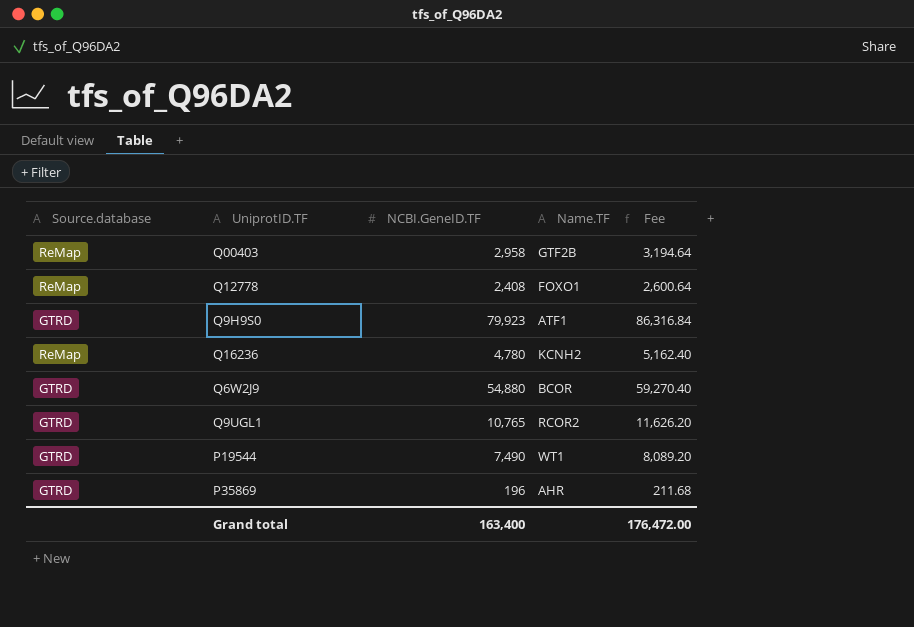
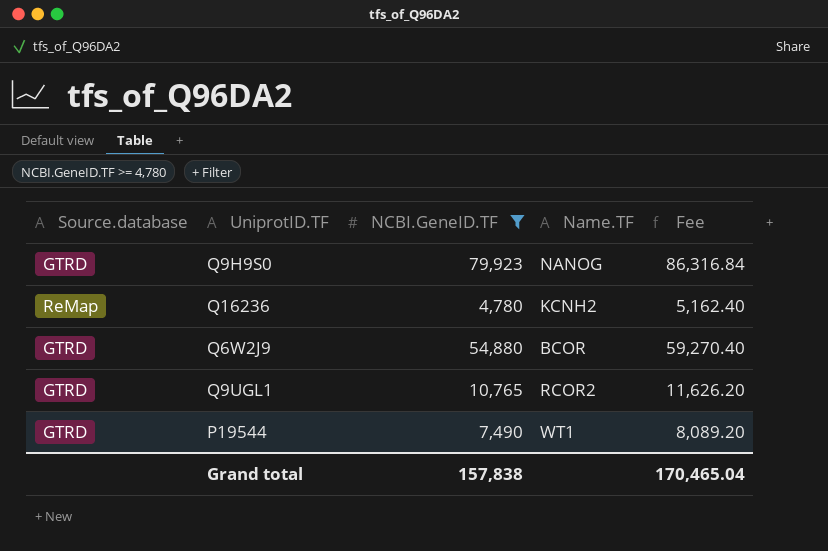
filter: none -> NCBI.GeneID.TF >= 4,780
Q9H9S0 | Name.TF: ATF1 -> NANOG
Grand total | NCBI.GeneID.TF: 163,400 -> 157,838
Grand total | Fee: 176,472.00 -> 170,465.04

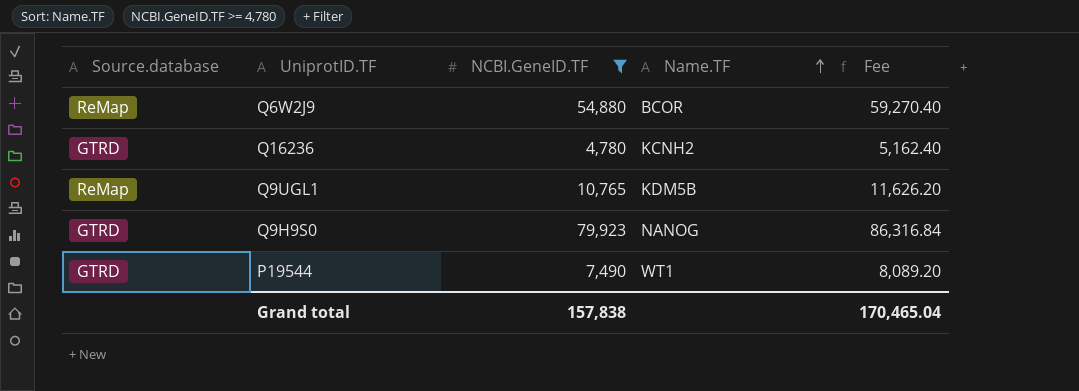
row order: none -> Name.TF ascending
Q6W2J9 | Source.database: GTRD -> ReMap
Q16236 | Source.database: ReMap -> GTRD
Q9UGL1 | Source.database: GTRD -> ReMap
Q9UGL1 | Name.TF: RCOR2 -> KDM5B

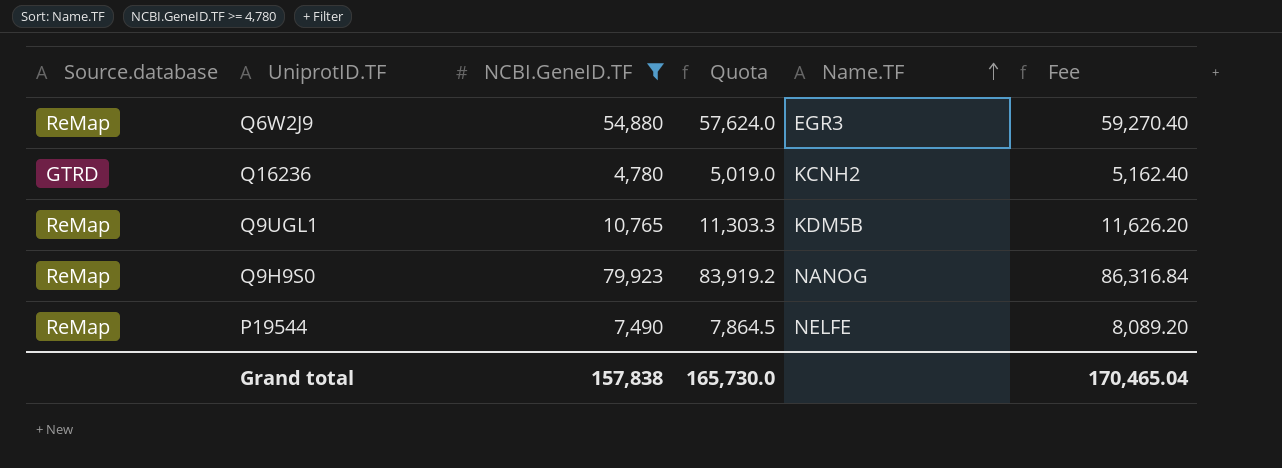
column Quota | formula: none -> [NCBI.GeneID.TF] * 1.05
Q6W2J9 | Name.TF: BCOR -> EGR3
Q9H9S0 | Source.database: GTRD -> ReMap
P19544 | Source.database: GTRD -> ReMap
P19544 | Name.TF: WT1 -> NELFE

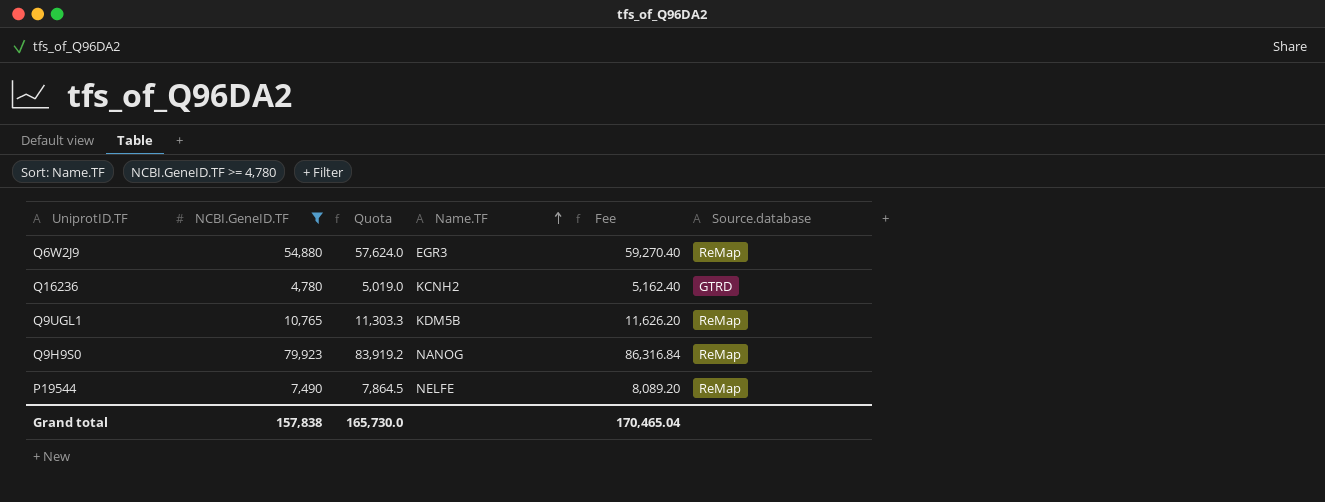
column Source.database | position: 1 -> 6

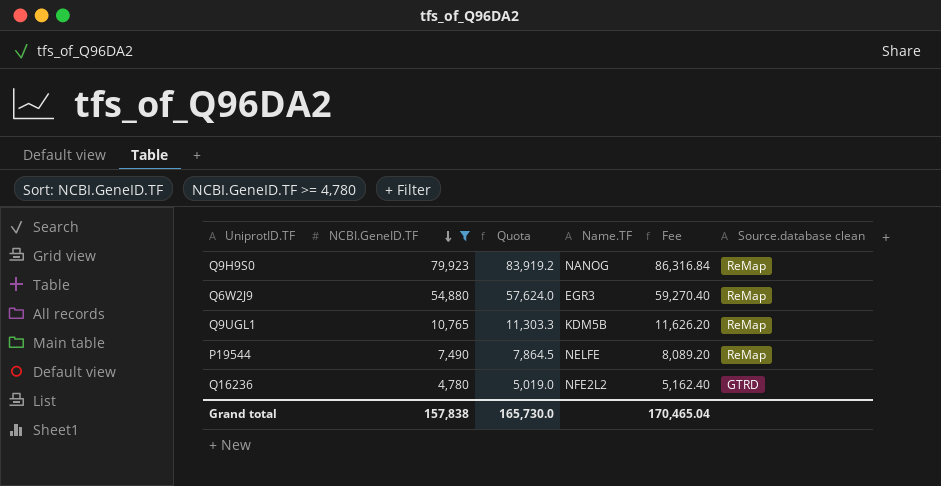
row order: Name.TF ascending -> NCBI.GeneID.TF descending
column name: Source.database -> Source.database clean
Q16236 | Name.TF: KCNH2 -> NFE2L2

